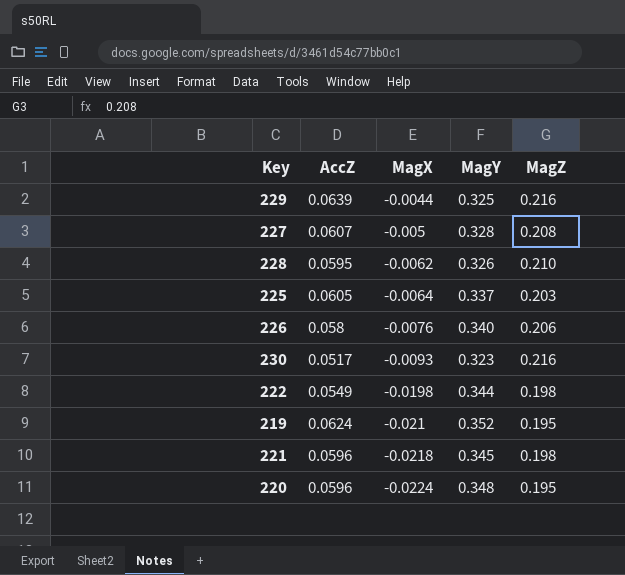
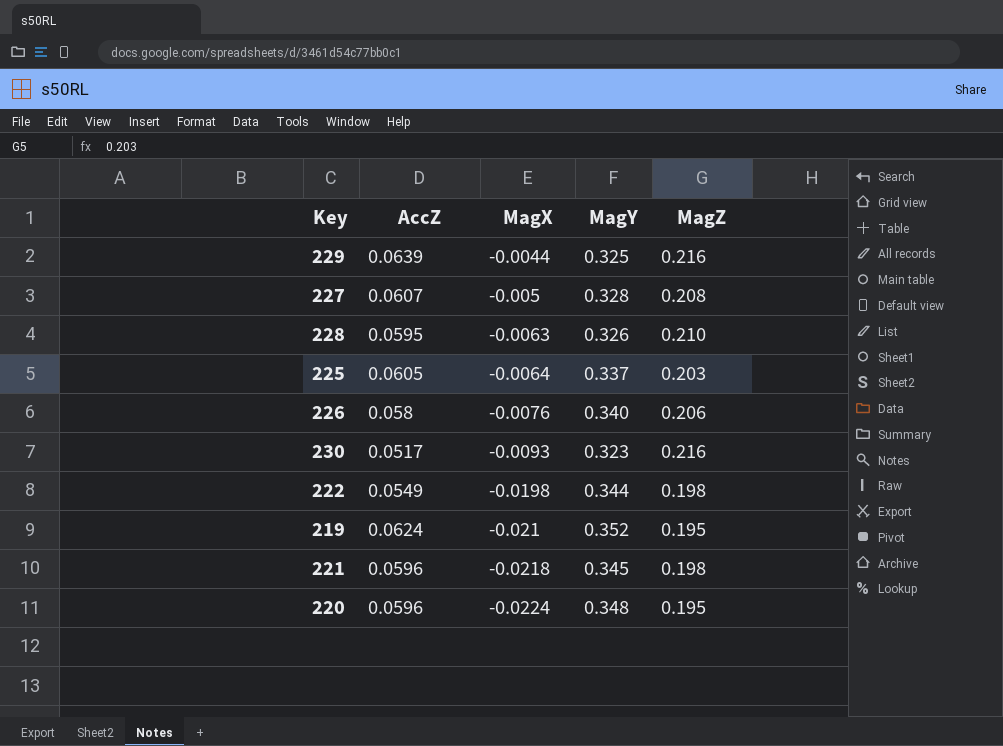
228 | MagX: -0.0062 -> -0.0063

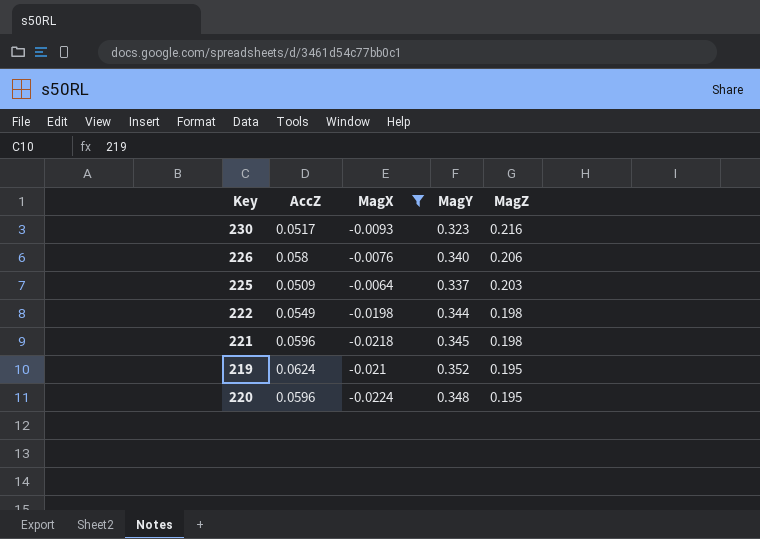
filter: none -> MagX <= -0.0064
row order: MagX descending -> MagZ descending
225 | AccZ: 0.0605 -> 0.0509

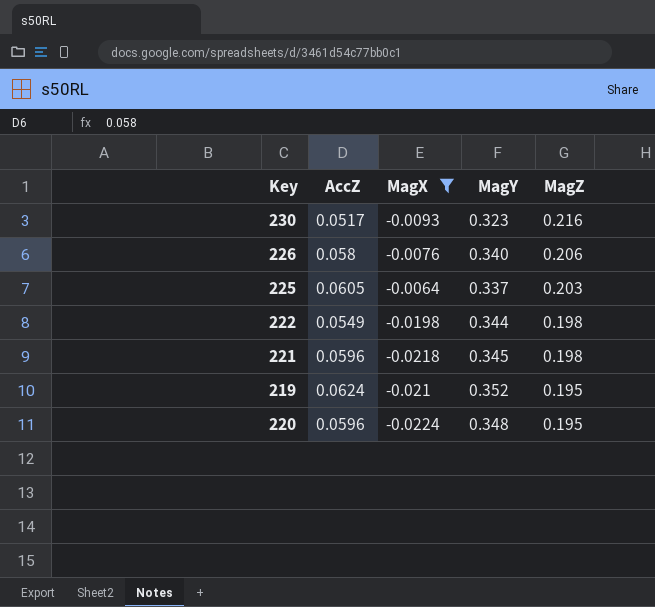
225 | AccZ: 0.0509 -> 0.0605

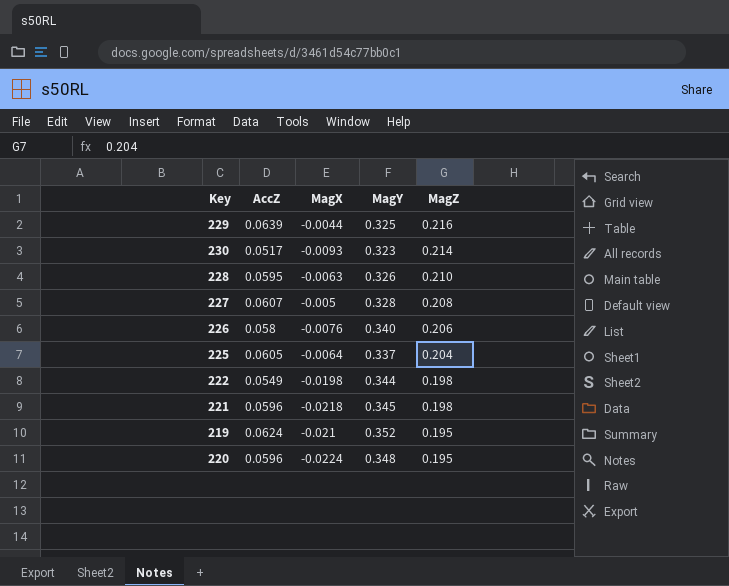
filter: MagX <= -0.0064 -> none
230 | MagZ: 0.216 -> 0.214
225 | MagZ: 0.203 -> 0.204

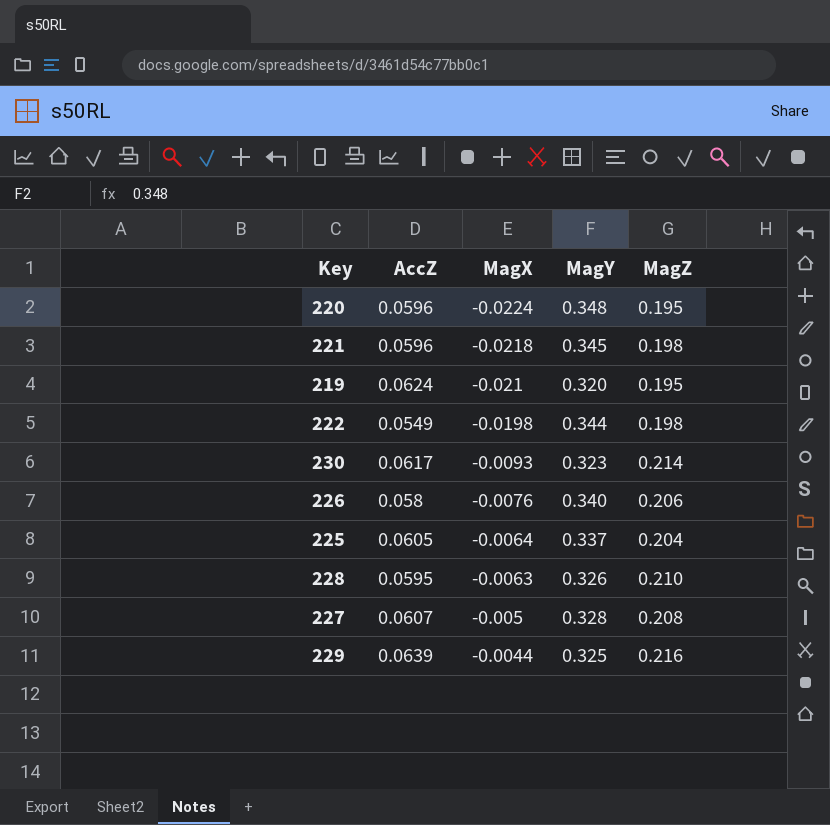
row order: MagZ descending -> MagX ascending
219 | MagY: 0.352 -> 0.320
230 | AccZ: 0.0517 -> 0.0617

